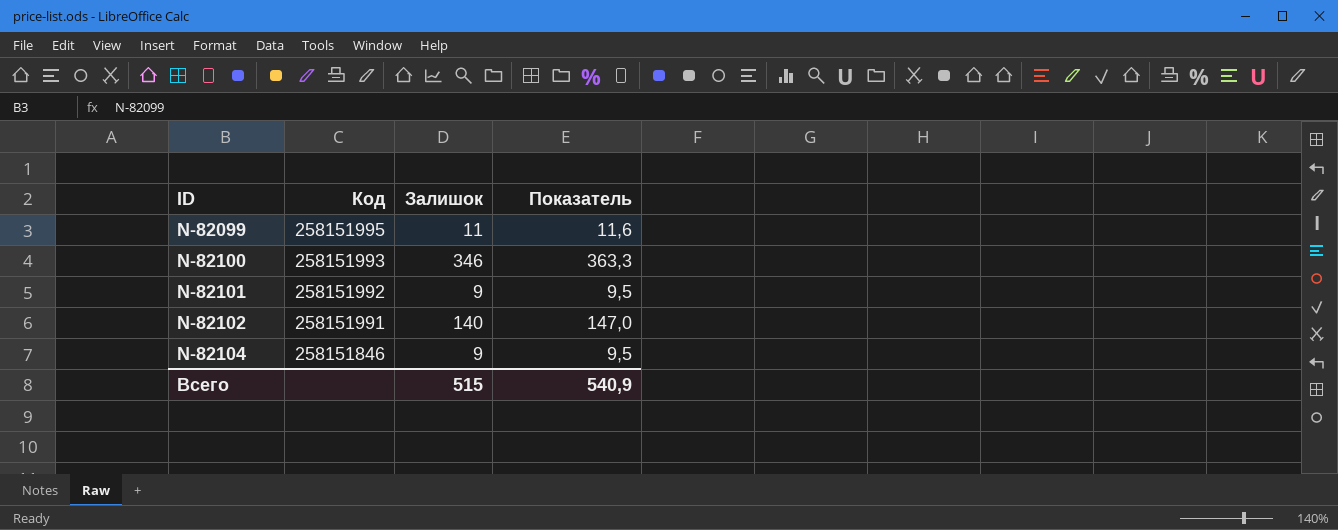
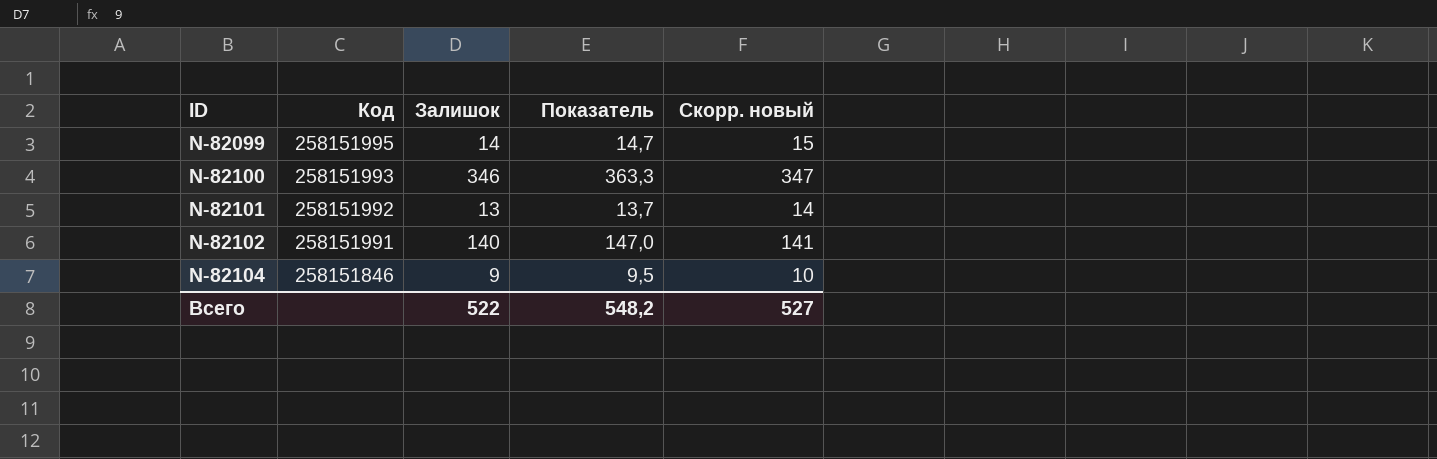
column Скорр. новый | formula: none -> [Залишок] + 1
N-82099 | Залишок: 11 -> 14
N-82099 | Показатель: 11,6 -> 14,7
N-82101 | Залишок: 9 -> 13
N-82101 | Показатель: 9,5 -> 13,7
Всего | Залишок: 515 -> 522
Всего | Показатель: 540,9 -> 548,2

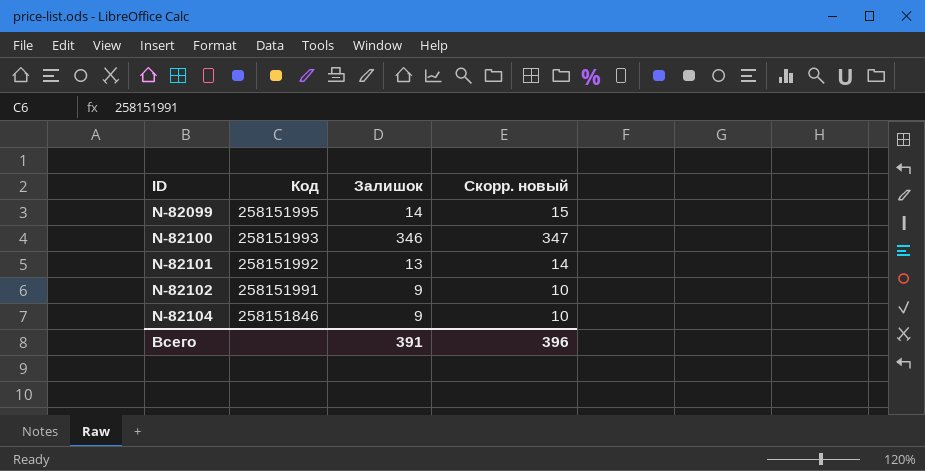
column Показатель | formula: [Залишок] * 1,05 -> none
N-82102 | Залишок: 140 -> 9
N-82102 | Скорр. новый: 141 -> 10
Всего | Залишок: 522 -> 391
Всего | Скорр. новый: 527 -> 396

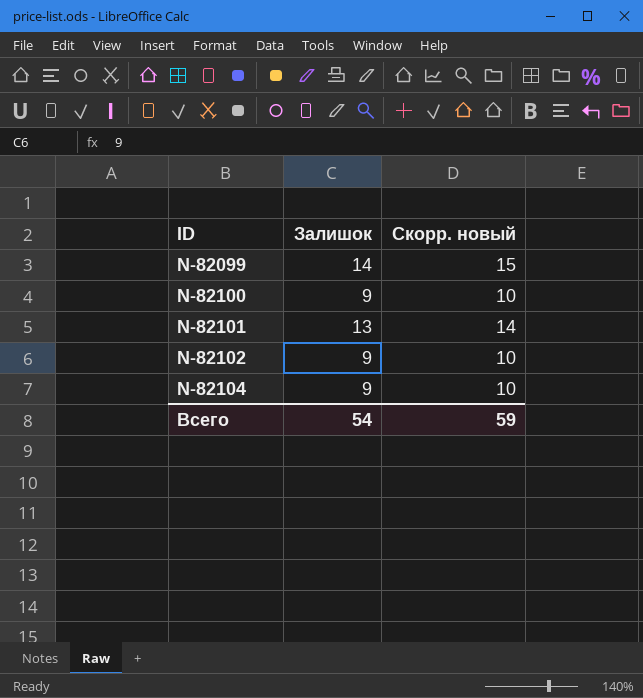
column Код | position: 2 -> none
N-82100 | Залишок: 346 -> 9
N-82100 | Скорр. новый: 347 -> 10
Всего | Залишок: 391 -> 54
Всего | Скорр. новый: 396 -> 59

